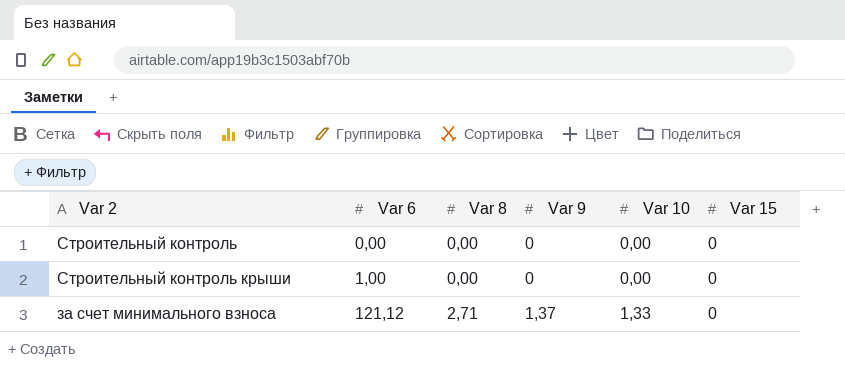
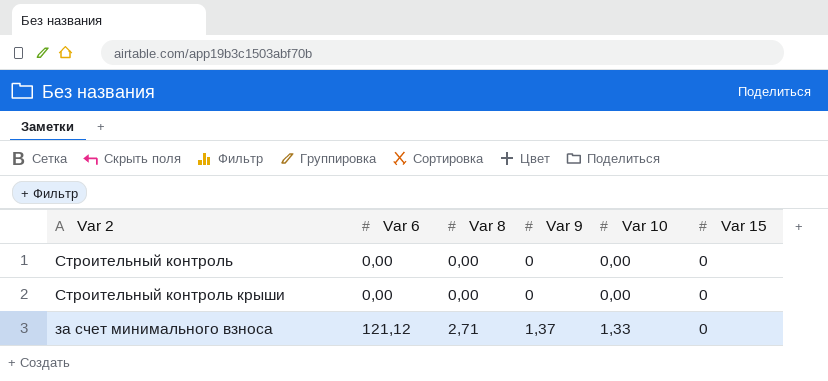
Строительный контроль крыши | Var 6: 1,00 -> 0,00

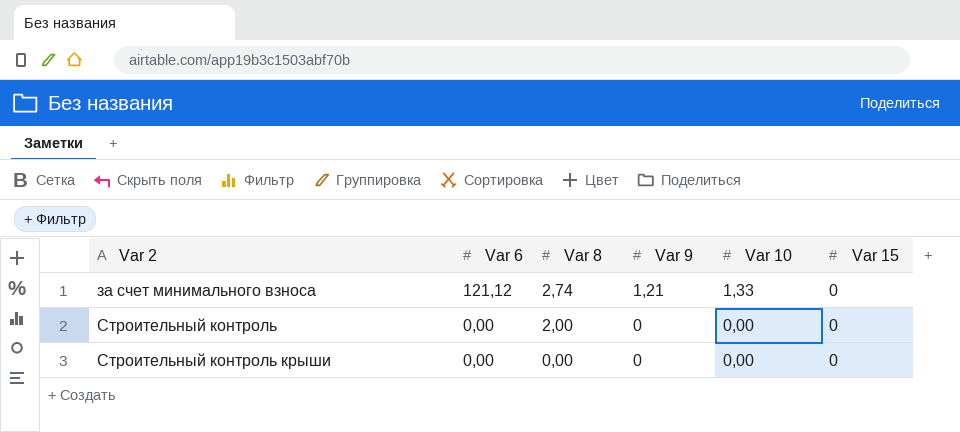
row order: Var 6 ascending -> Var 2 ascending
за счет минимального взноса | Var 8: 2,71 -> 2,74
за счет минимального взноса | Var 9: 1,37 -> 1,21
Строительный контроль | Var 8: 0,00 -> 2,00

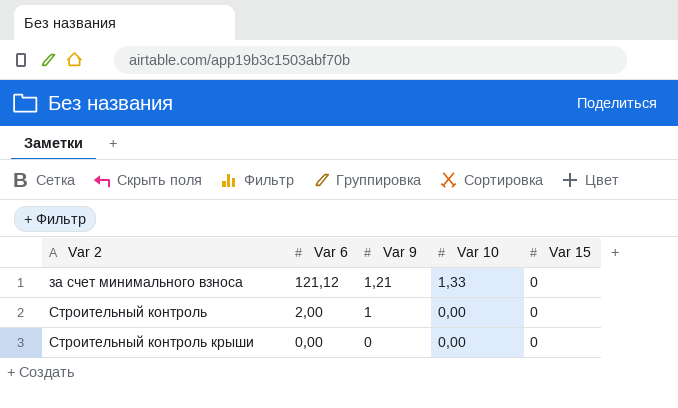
column Var 8 | position: 3 -> none
Строительный контроль | Var 6: 0,00 -> 2,00
Строительный контроль | Var 9: 0 -> 1

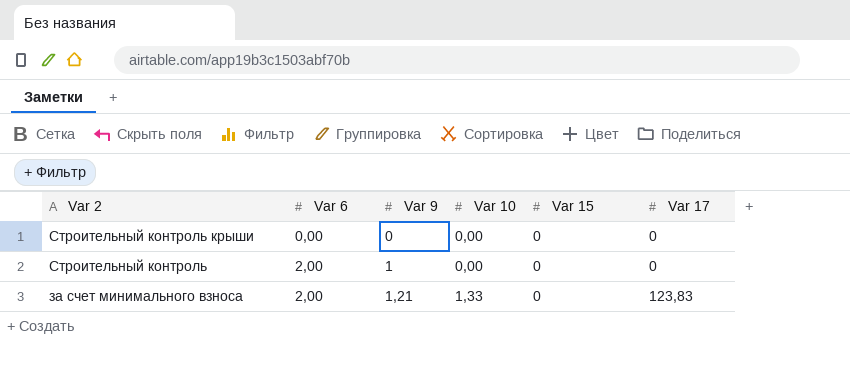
row order: Var 2 ascending -> Var 2 descending
column Var 17 | position: none -> 6
за счет минимального взноса | Var 6: 121,12 -> 2,00

